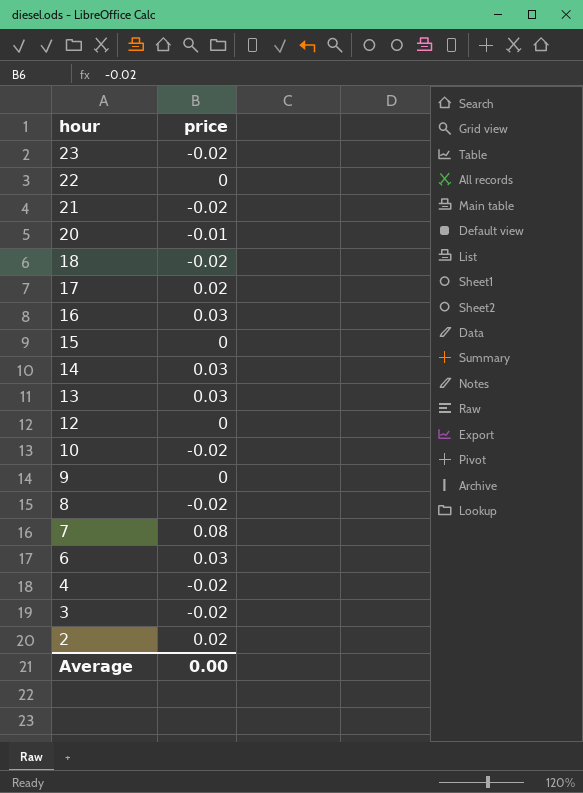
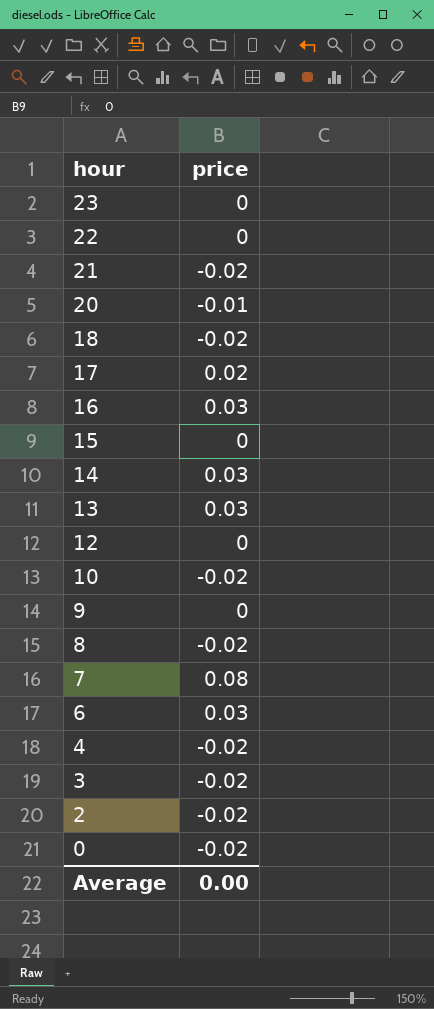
23 | price: -0.02 -> 0
2 | price: 0.02 -> -0.02
row 0: none -> -0.02

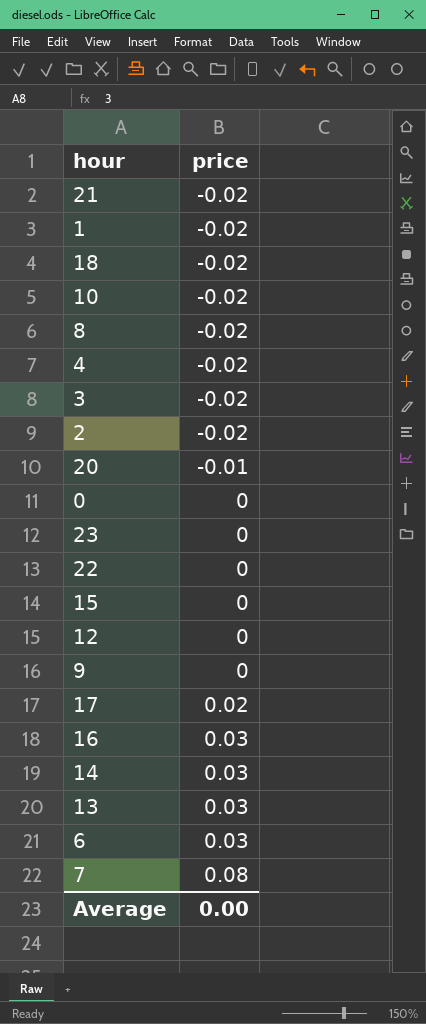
row order: hour descending -> price ascending
row 1: none -> -0.02
0 | price: -0.02 -> 0

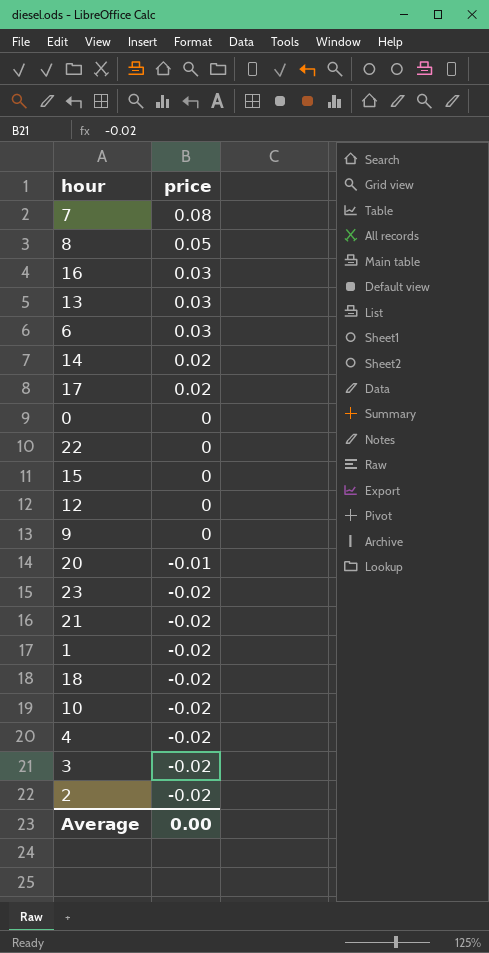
row order: price ascending -> price descending
8 | price: -0.02 -> 0.05
14 | price: 0.03 -> 0.02
23 | price: 0 -> -0.02

